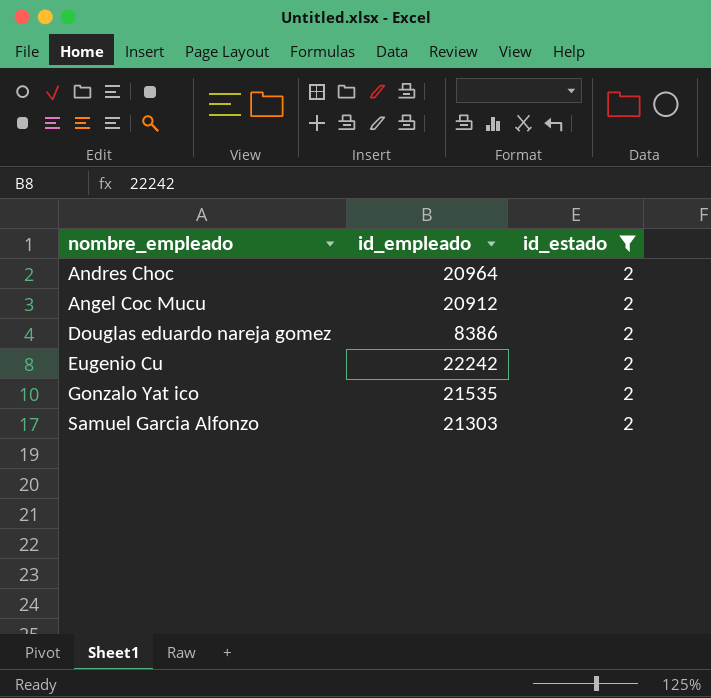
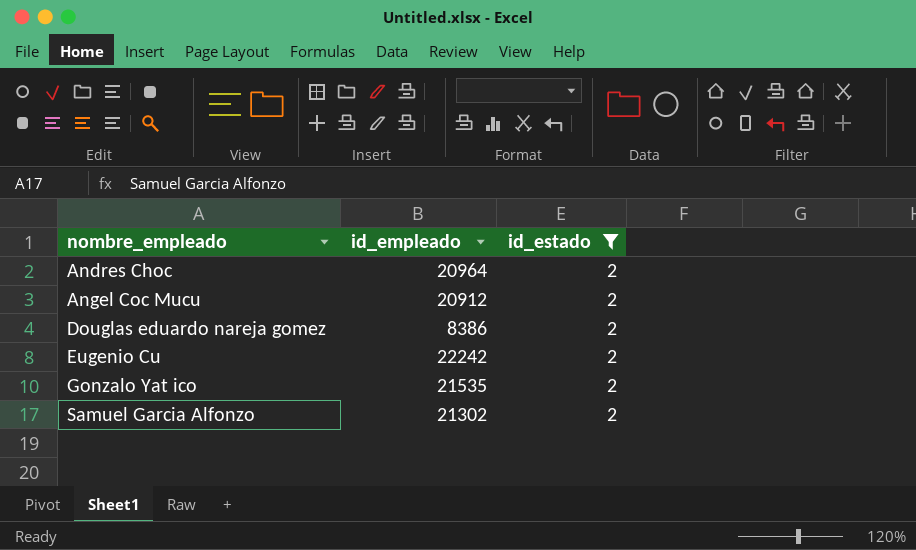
Samuel Garcia Alfonzo | id_empleado: 21303 -> 21302

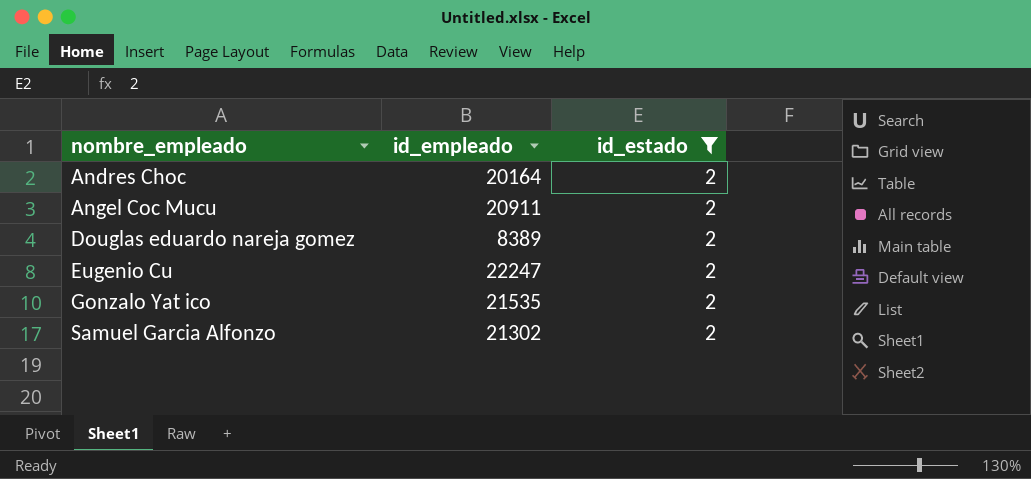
Andres Choc | id_empleado: 20964 -> 20164
Angel Coc Mucu | id_empleado: 20912 -> 20911
Douglas eduardo nareja gomez | id_empleado: 8386 -> 8389
Eugenio Cu | id_empleado: 22242 -> 22247

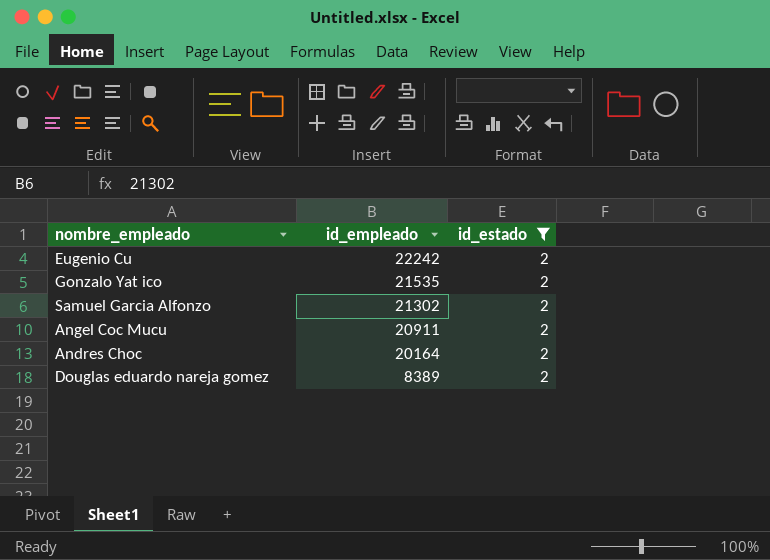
row order: nombre_empleado ascending -> id_empleado descending
Eugenio Cu | id_empleado: 22247 -> 22242

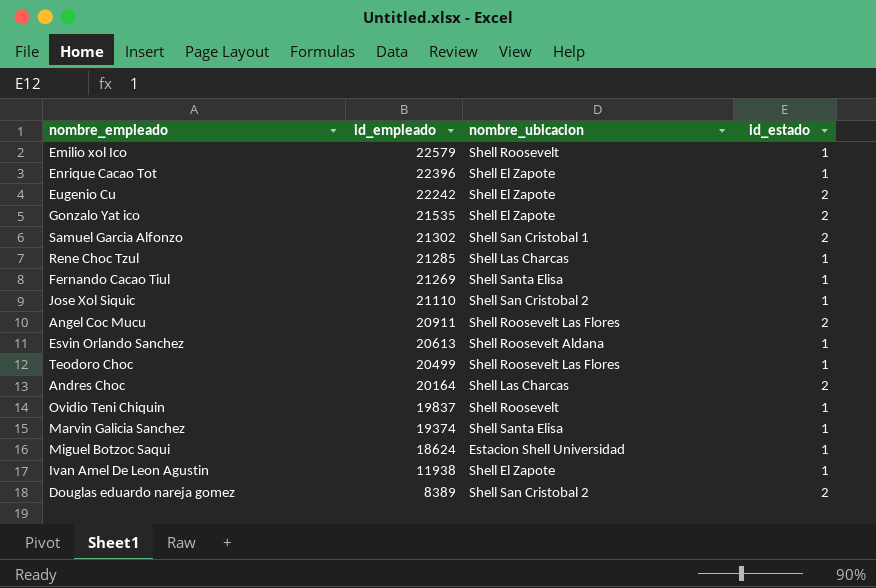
filter: id_estado = 2 -> none
column nombre_ubicacion | position: none -> 3

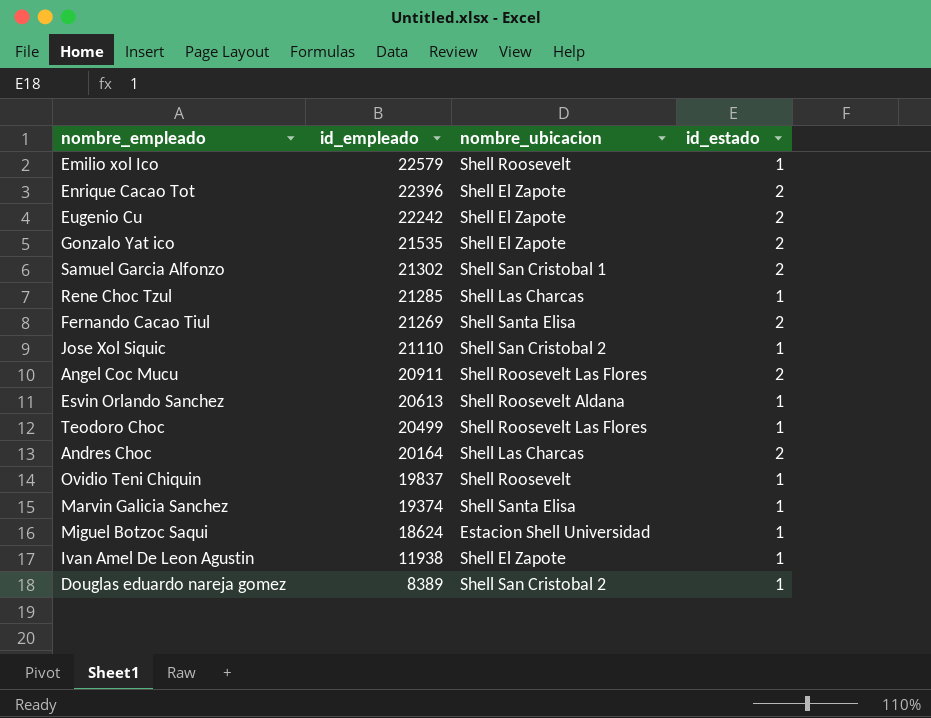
Enrique Cacao Tot | id_estado: 1 -> 2
Fernando Cacao Tiul | id_estado: 1 -> 2
Douglas eduardo nareja gomez | id_estado: 2 -> 1

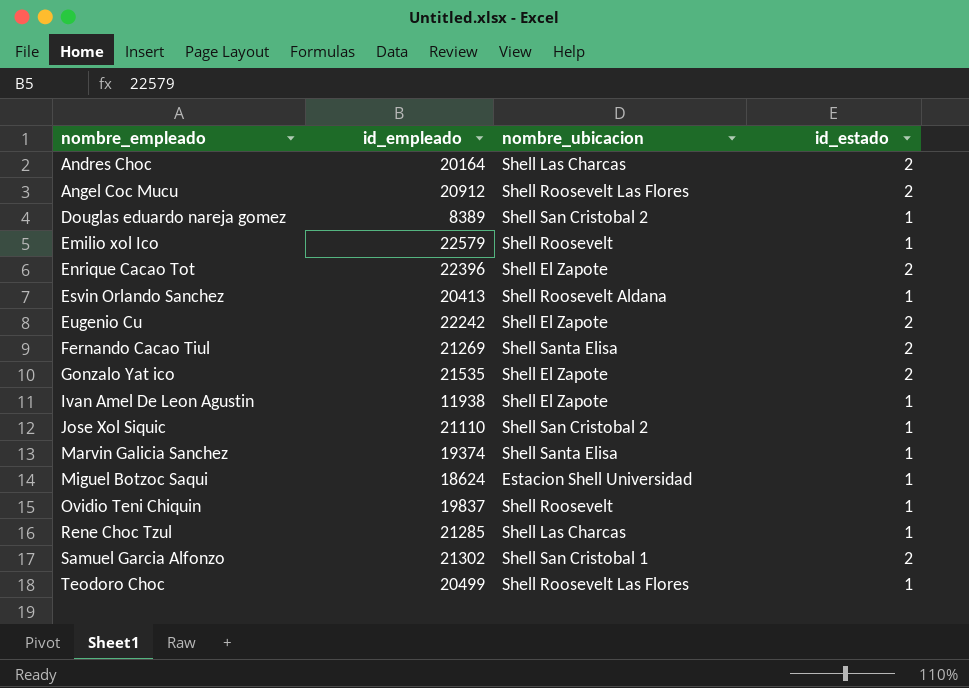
row order: id_empleado descending -> nombre_empleado ascending
Angel Coc Mucu | id_empleado: 20911 -> 20912
Esvin Orlando Sanchez | id_empleado: 20613 -> 20413

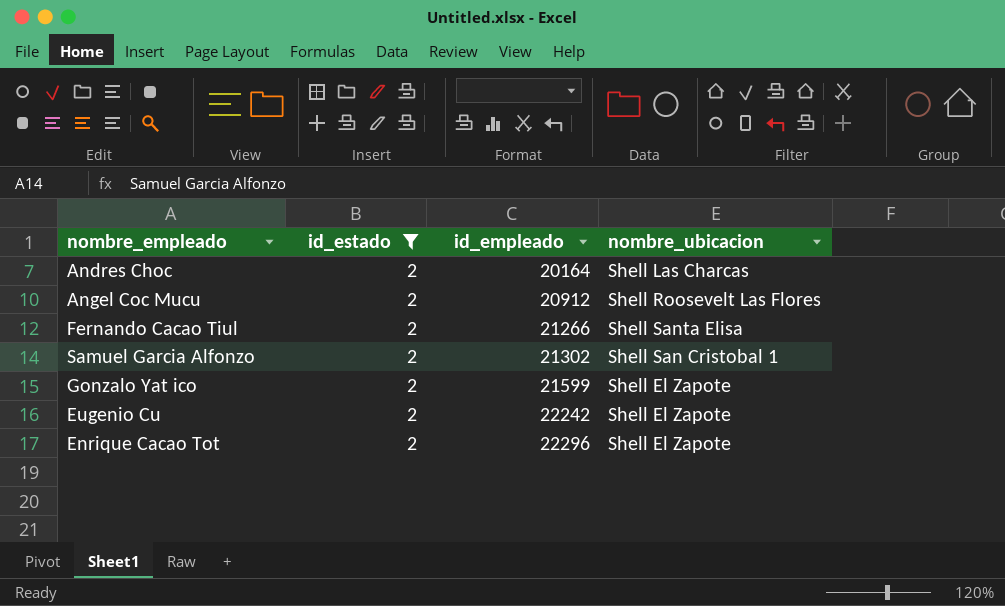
filter: none -> id_estado = 2
row order: nombre_empleado ascending -> id_empleado ascending
column id_estado | position: 4 -> 2
Fernando Cacao Tiul | id_empleado: 21269 -> 21266
Gonzalo Yat ico | id_empleado: 21535 -> 21599
Enrique Cacao Tot | id_empleado: 22396 -> 22296

